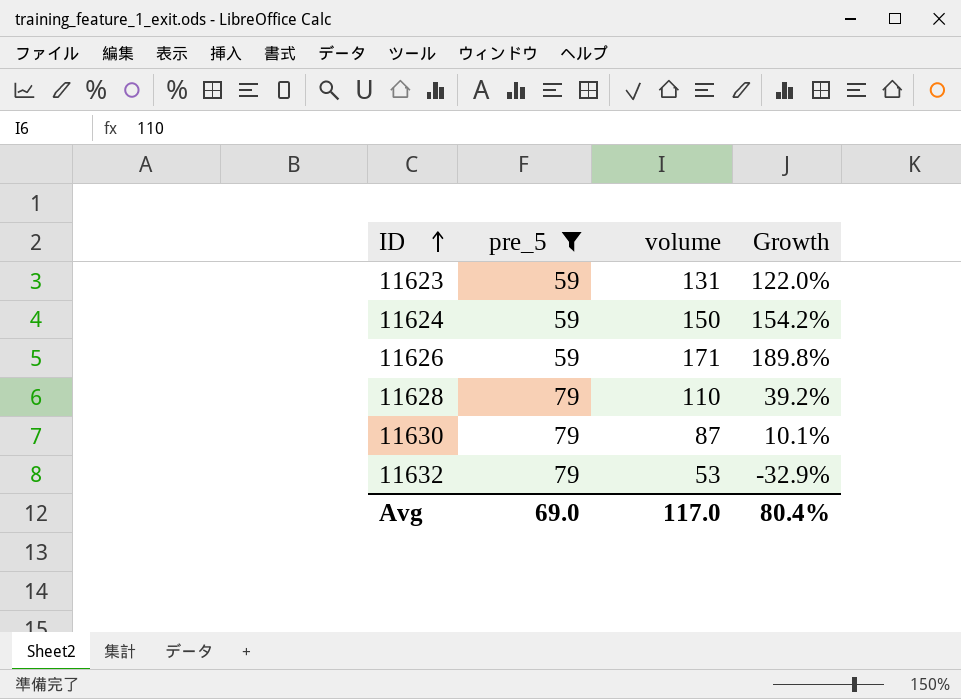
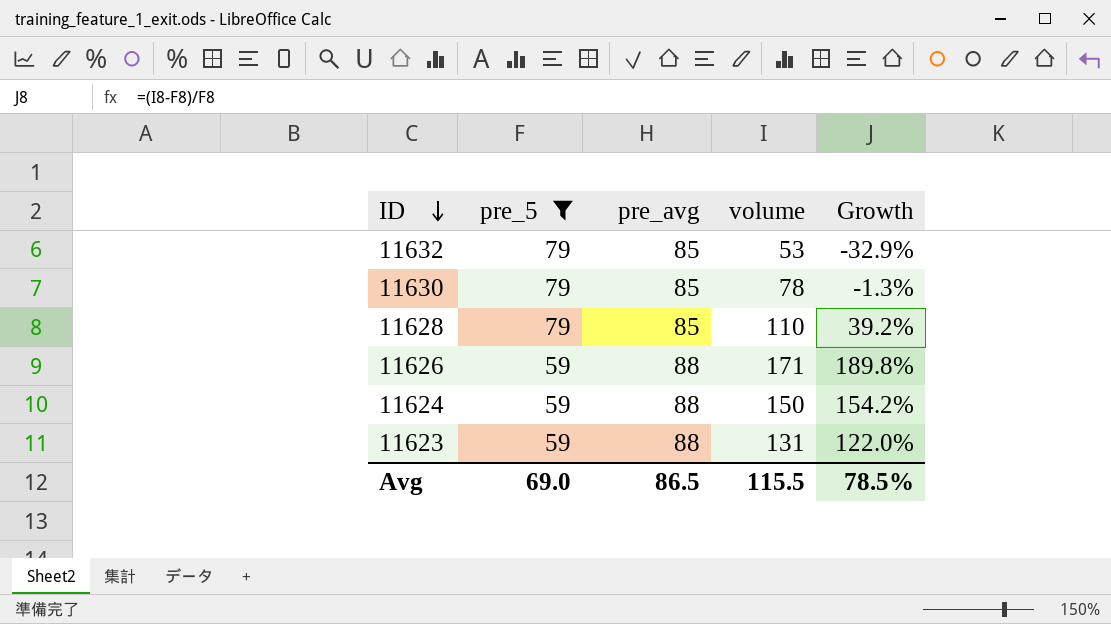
row order: ID ascending -> ID descending
column pre_avg | position: none -> 3
11630 | volume: 87 -> 78
11630 | Growth: 10.1% -> -1.3%
Avg | volume: 117.0 -> 115.5
Avg | Growth: 80.4% -> 78.5%

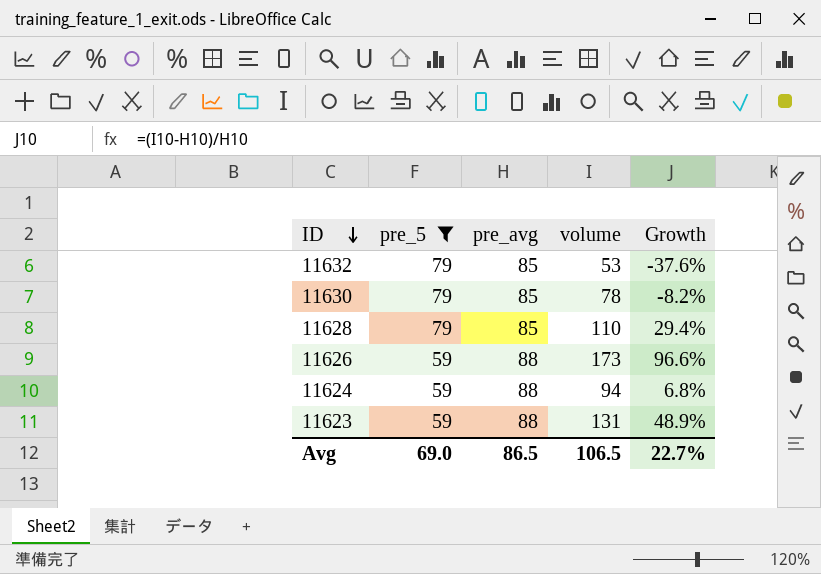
column Growth | formula: ([volume] - [pre_5]) / [pre_5] -> ([volume] - [pre_avg]) / [pre_avg]
11626 | volume: 171 -> 173
11624 | volume: 150 -> 94
Avg | volume: 115.5 -> 106.5
Avg | Growth: 78.5% -> 22.7%

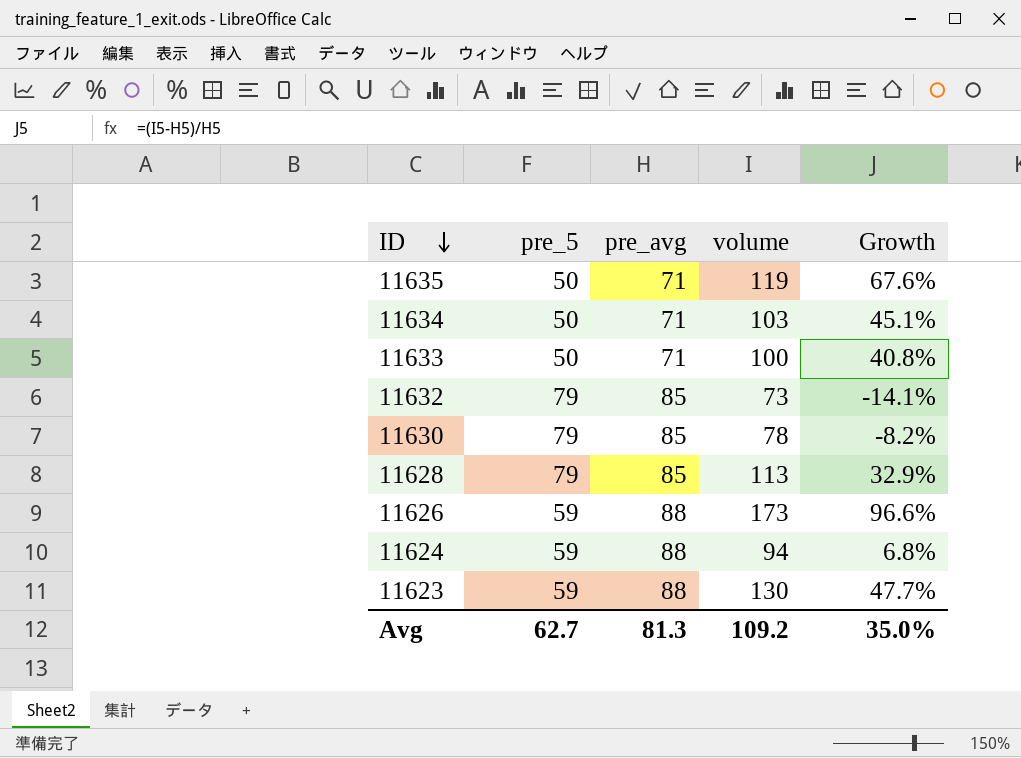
filter: pre_5 != 50 -> none
11632 | volume: 53 -> 73
11632 | Growth: -37.6% -> -14.1%
11628 | volume: 110 -> 113
11628 | Growth: 29.4% -> 32.9%
11623 | volume: 131 -> 130
11623 | Growth: 48.9% -> 47.7%
Avg | pre_5: 69.0 -> 62.7
Avg | pre_avg: 86.5 -> 81.3
Avg | volume: 106.5 -> 109.2
Avg | Growth: 22.7% -> 35.0%

